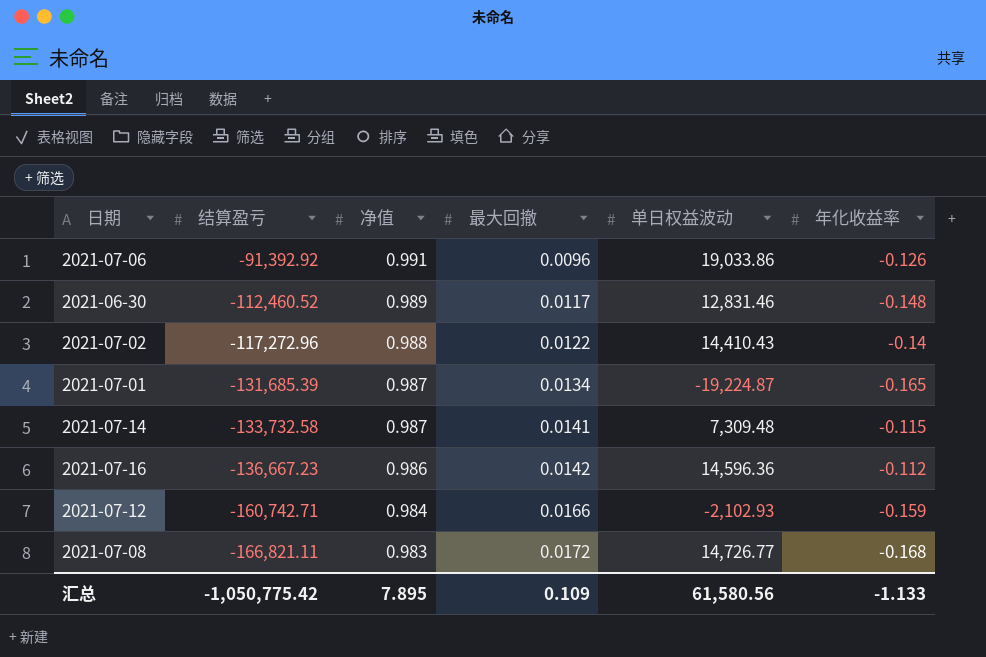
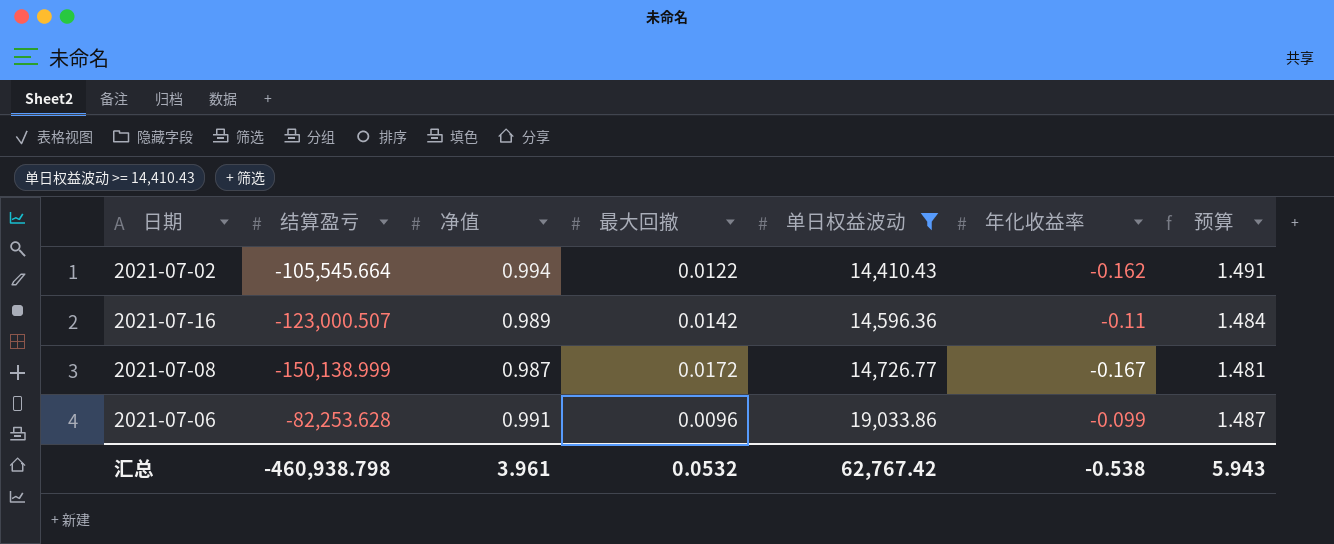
filter: none -> 单日权益波动 >= 14,410.43
row order: 结算盈亏 descending -> 单日权益波动 ascending
column 预算 | formula: none -> [净值] * 1.5
2021-07-02 | 结算盈亏: -117,272.96 -> -105,545.664
2021-07-02 | 净值: 0.988 -> 0.994
2021-07-02 | 年化收益率: -0.14 -> -0.162
2021-07-16 | 结算盈亏: -136,667.23 -> -123,000.507
2021-07-16 | 净值: 0.986 -> 0.989
2021-07-16 | 年化收益率: -0.112 -> -0.11
2021-07-08 | 结算盈亏: -166,821.11 -> -150,138.999
2021-07-08 | 净值: 0.983 -> 0.987
2021-07-08 | 年化收益率: -0.168 -> -0.167
2021-07-06 | 结算盈亏: -91,392.92 -> -82,253.628
2021-07-06 | 年化收益率: -0.126 -> -0.099
汇总 | 结算盈亏: -1,050,775.42 -> -460,938.798
汇总 | 净值: 7.895 -> 3.961
汇总 | 最大回撤: 0.109 -> 0.0532
汇总 | 单日权益波动: 61,580.56 -> 62,767.42
汇总 | 年化收益率: -1.133 -> -0.538

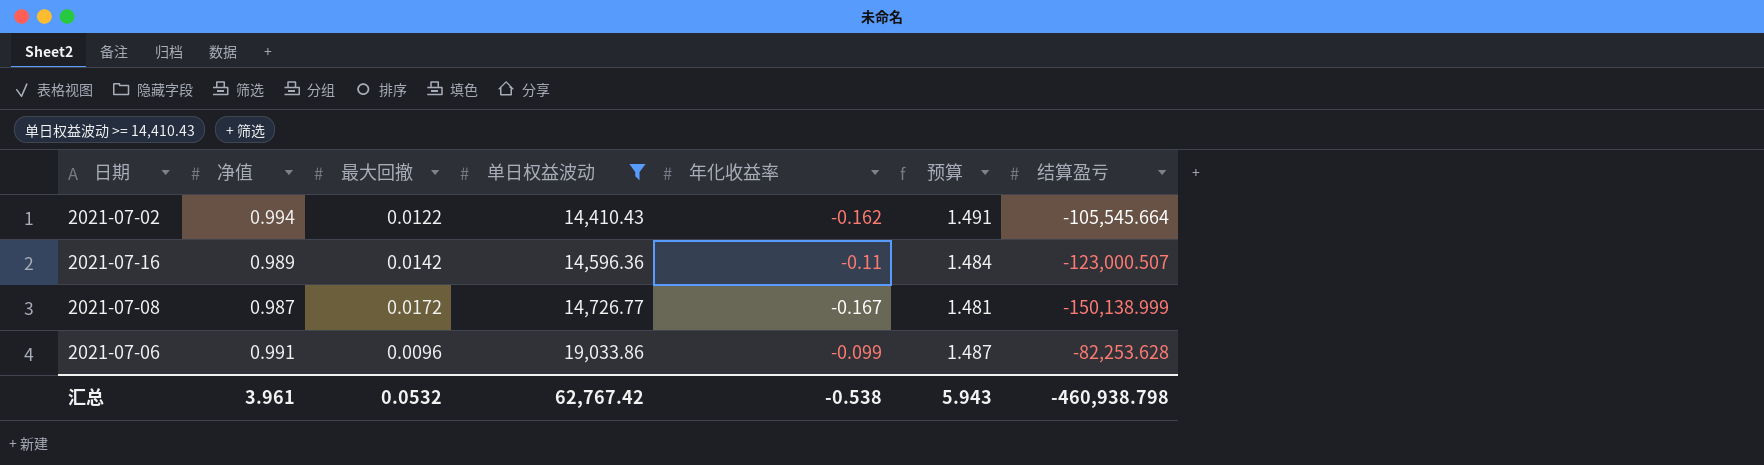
column 结算盈亏 | position: 2 -> 7

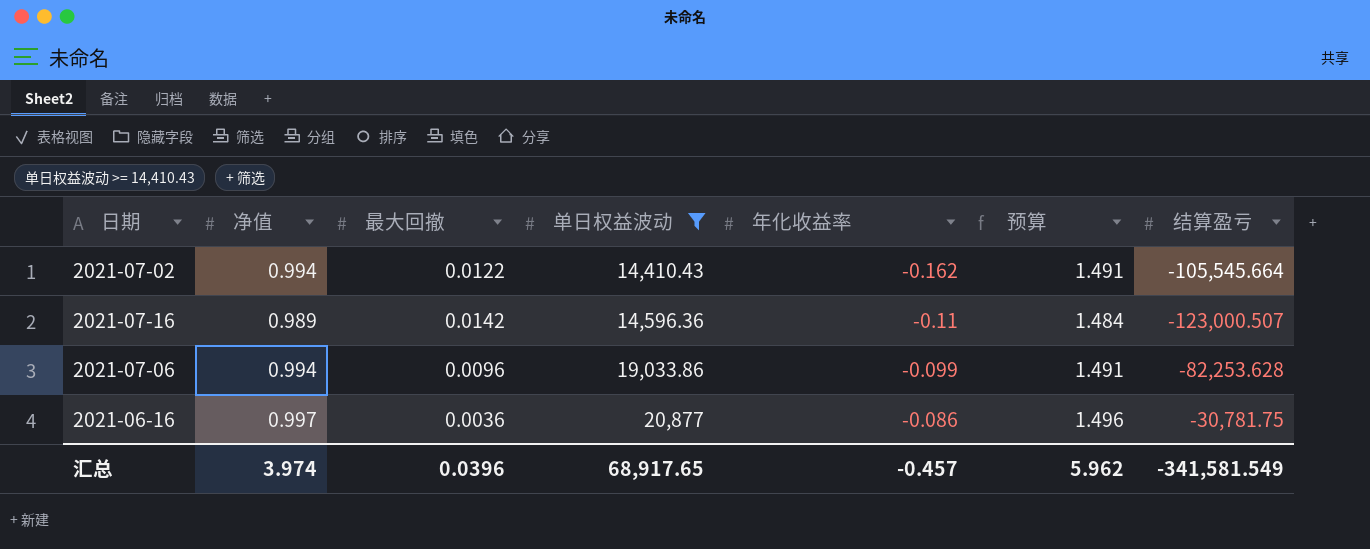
row 2021-07-08: 0.987 | 0.0172 | 14,726.77 | -0.167 | 1.481 | -150,138.999 -> none
2021-07-06 | 净值: 0.991 -> 0.994
2021-07-06 | 预算: 1.487 -> 1.491
row 2021-06-16: none -> 0.997 | 0.0036 | 20,877 | -0.086 | 1.496 | -30,781.75
汇总 | 净值: 3.961 -> 3.974
汇总 | 最大回撤: 0.0532 -> 0.0396
汇总 | 单日权益波动: 62,767.42 -> 68,917.65
汇总 | 年化收益率: -0.538 -> -0.457
汇总 | 预算: 5.943 -> 5.962
汇总 | 结算盈亏: -460,938.798 -> -341,581.549

